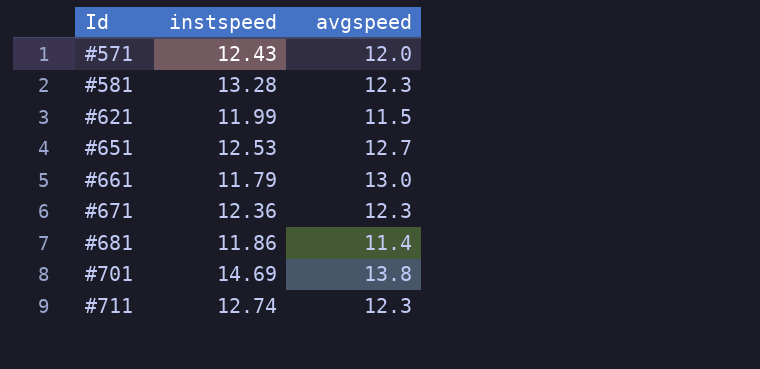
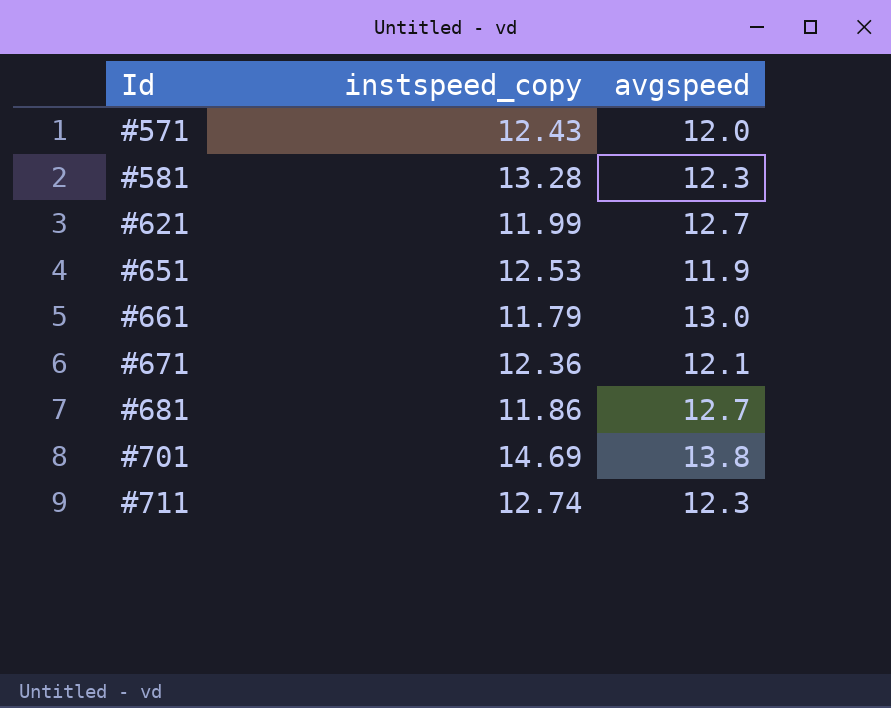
column name: instspeed -> instspeed_copy
#621 | avgspeed: 11.5 -> 12.7
#651 | avgspeed: 12.7 -> 11.9
#671 | avgspeed: 12.3 -> 12.1
#681 | avgspeed: 11.4 -> 12.7

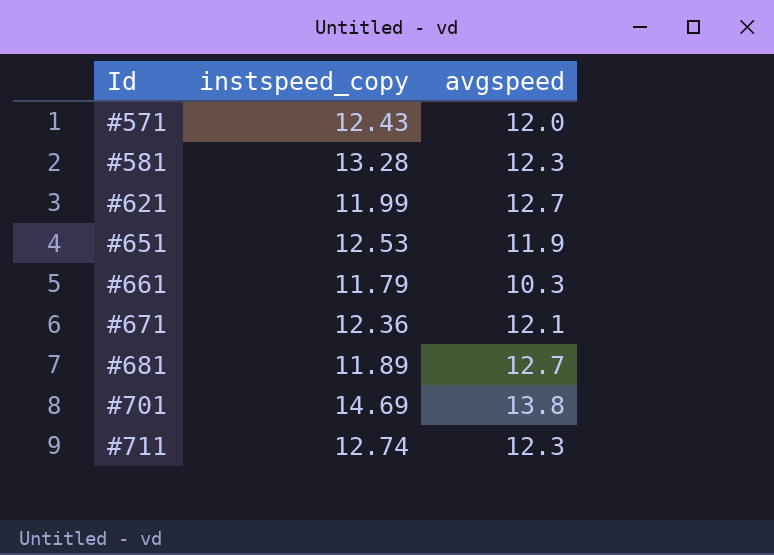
#661 | avgspeed: 13.0 -> 10.3
#681 | instspeed_copy: 11.86 -> 11.89

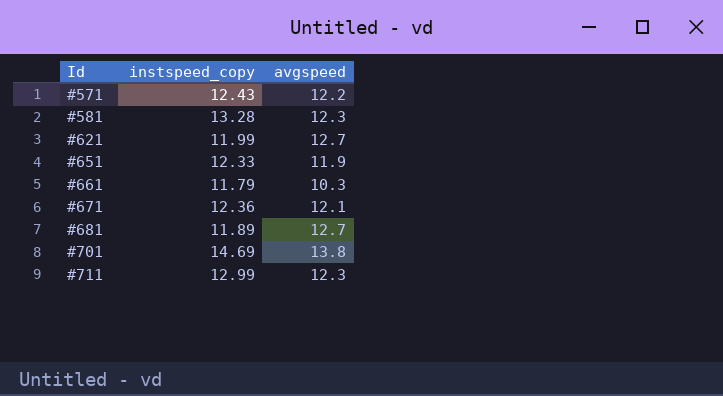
#571 | avgspeed: 12.0 -> 12.2
#651 | instspeed_copy: 12.53 -> 12.33
#711 | instspeed_copy: 12.74 -> 12.99

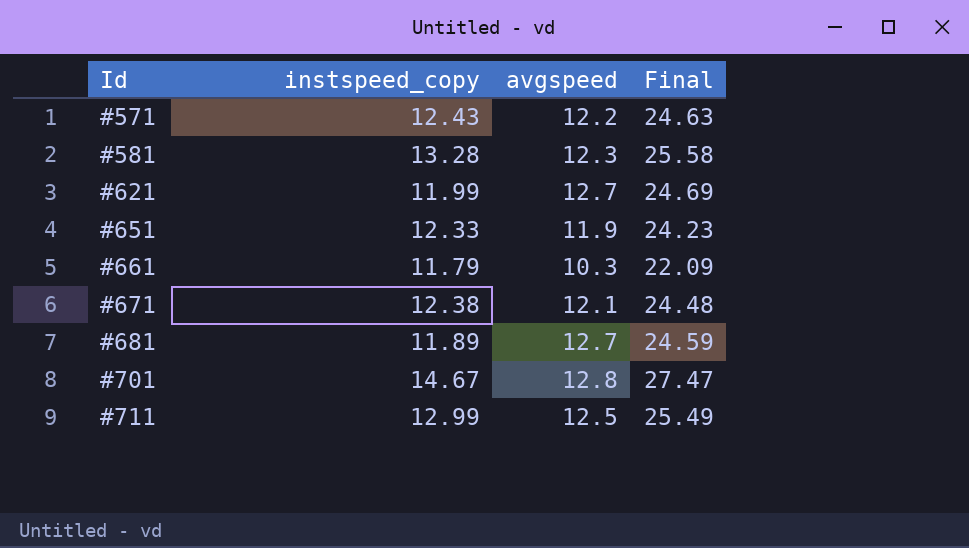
column Final | formula: none -> [instspeed_copy] + [avgspeed]
#671 | instspeed_copy: 12.36 -> 12.38
#701 | instspeed_copy: 14.69 -> 14.67
#701 | avgspeed: 13.8 -> 12.8
#711 | avgspeed: 12.3 -> 12.5

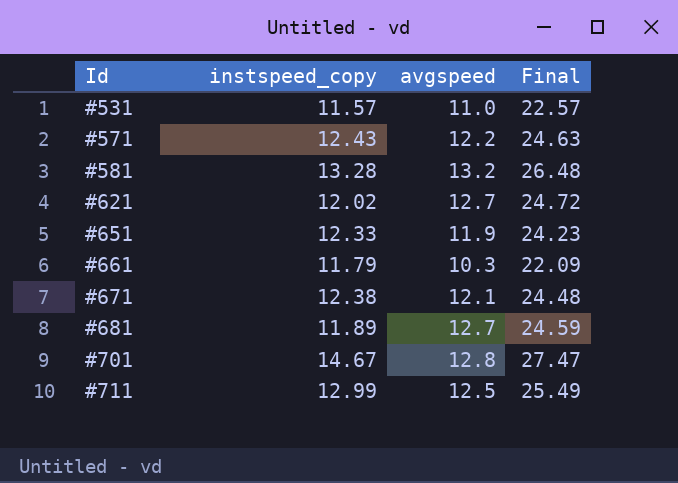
row #531: none -> 11.57 | 11.0 | 22.57
#581 | avgspeed: 12.3 -> 13.2
#581 | Final: 25.58 -> 26.48
#621 | instspeed_copy: 11.99 -> 12.02
#621 | Final: 24.69 -> 24.72

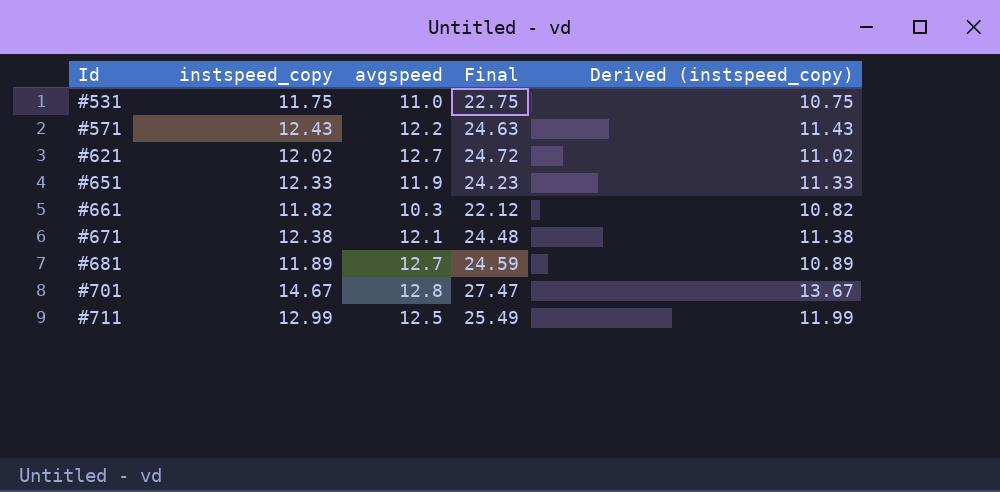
column Derived (instspeed_copy) | formula: none -> [instspeed_copy] - 1
row #581: 13.28 | 13.2 | 26.48 -> none
#531 | instspeed_copy: 11.57 -> 11.75
#531 | Final: 22.57 -> 22.75
#661 | instspeed_copy: 11.79 -> 11.82
#661 | Final: 22.09 -> 22.12

